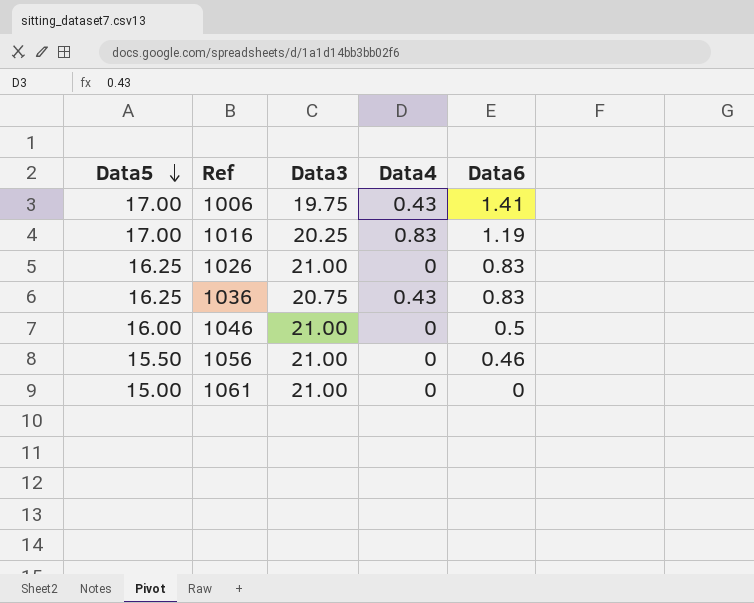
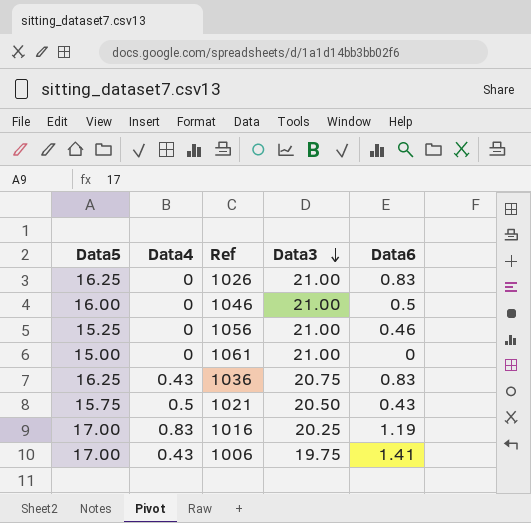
row order: Data5 descending -> Data3 descending
column Data4 | position: 4 -> 2
1056 | Data5: 15.50 -> 15.25
row 1021: none -> 15.75 | 0.5 | 20.50 | 0.43

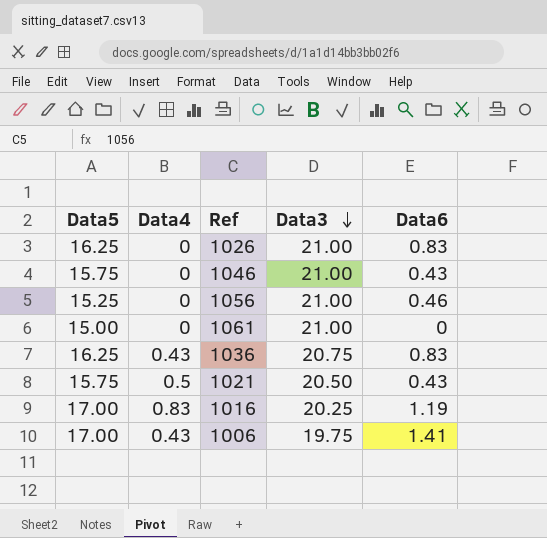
1046 | Data5: 16.00 -> 15.75
1046 | Data6: 0.5 -> 0.43

